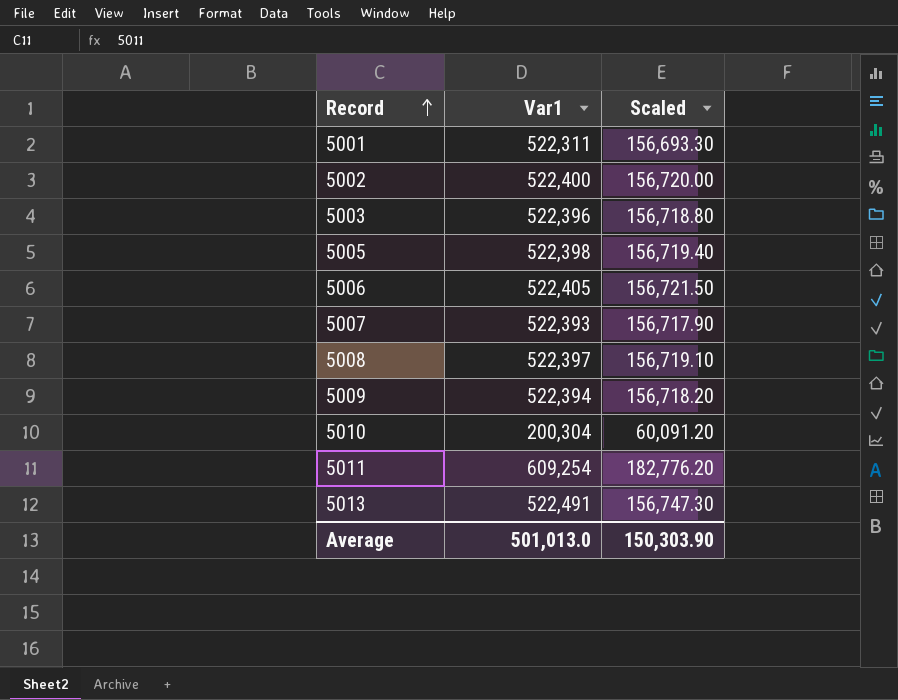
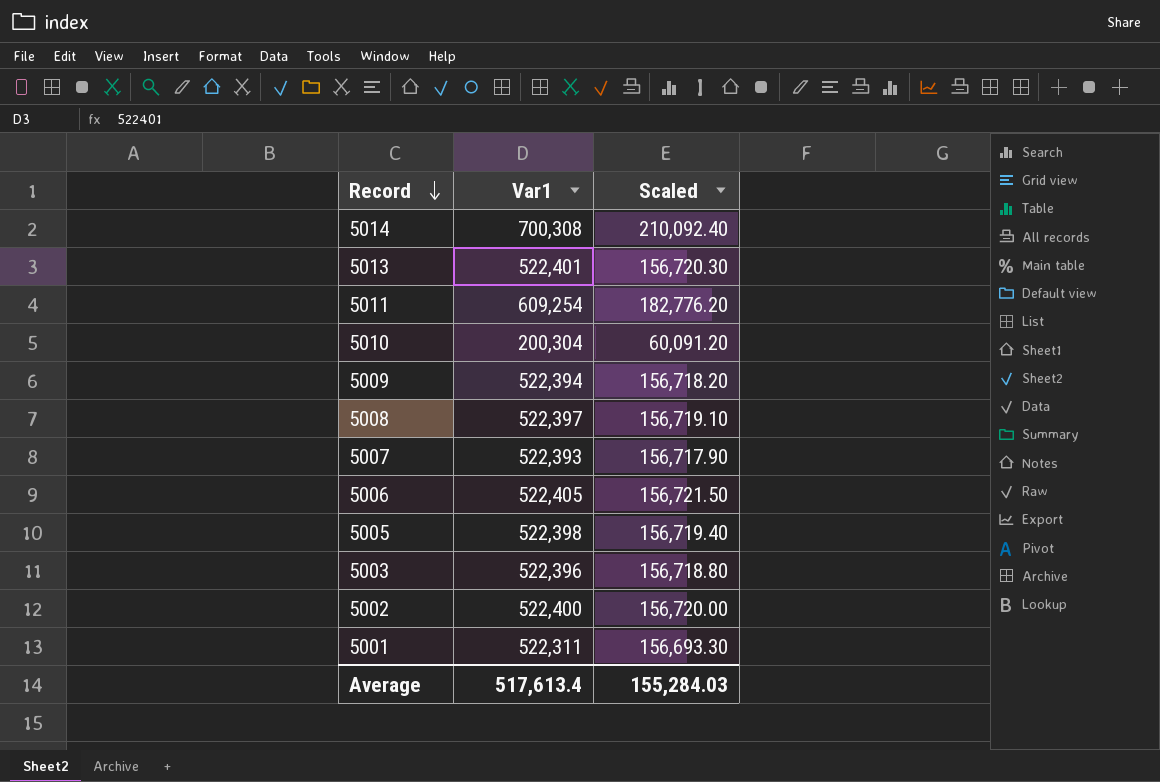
row order: Record ascending -> Record descending
row 5014: none -> 700,308 | 210,092.40
5013 | Var1: 522,491 -> 522,401
5013 | Scaled: 156,747.30 -> 156,720.30
Average | Var1: 501,013.0 -> 517,613.4
Average | Scaled: 150,303.90 -> 155,284.03

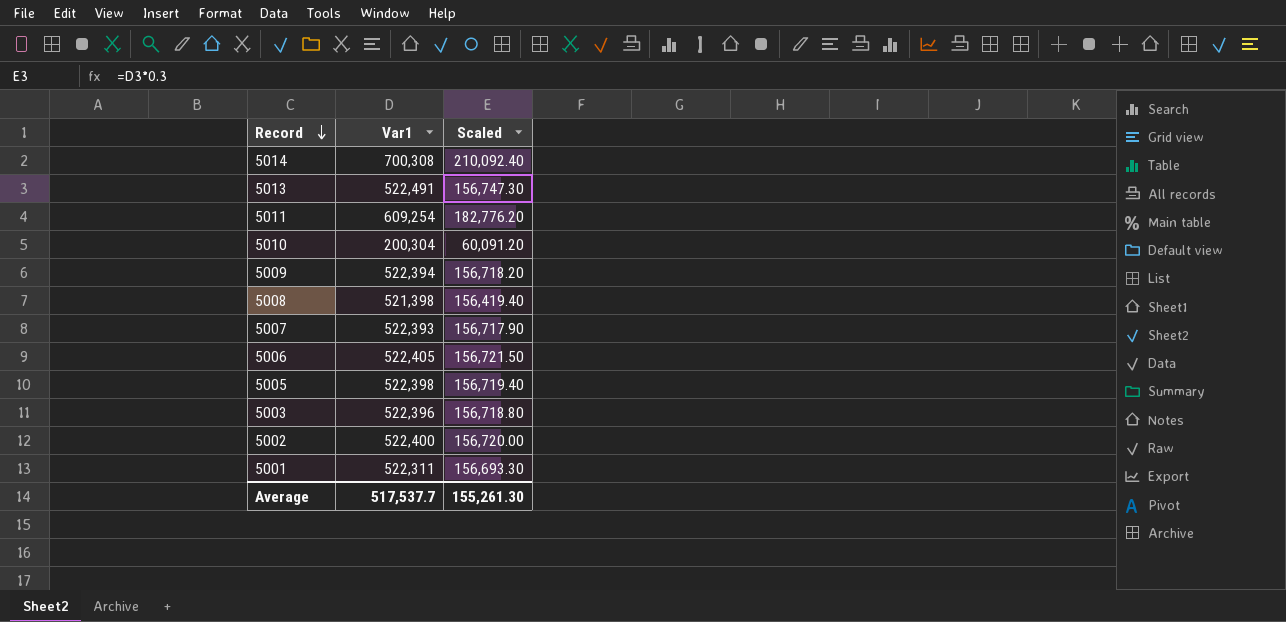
5013 | Var1: 522,401 -> 522,491
5013 | Scaled: 156,720.30 -> 156,747.30
5008 | Var1: 522,397 -> 521,398
5008 | Scaled: 156,719.10 -> 156,419.40
Average | Var1: 517,613.4 -> 517,537.7
Average | Scaled: 155,284.03 -> 155,261.30

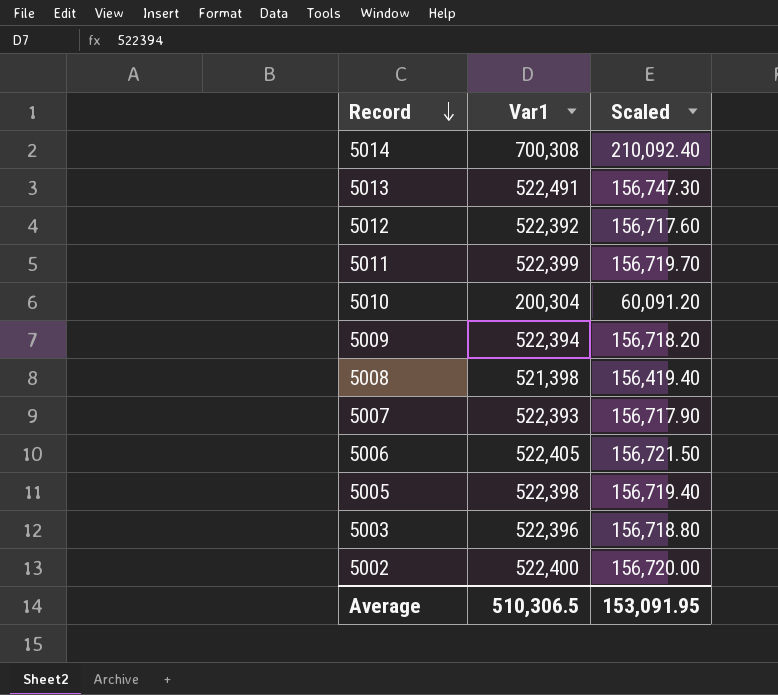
row 5001: 522,311 | 156,693.30 -> none
row 5012: none -> 522,392 | 156,717.60
5011 | Var1: 609,254 -> 522,399
5011 | Scaled: 182,776.20 -> 156,719.70
Average | Var1: 517,537.7 -> 510,306.5
Average | Scaled: 155,261.30 -> 153,091.95

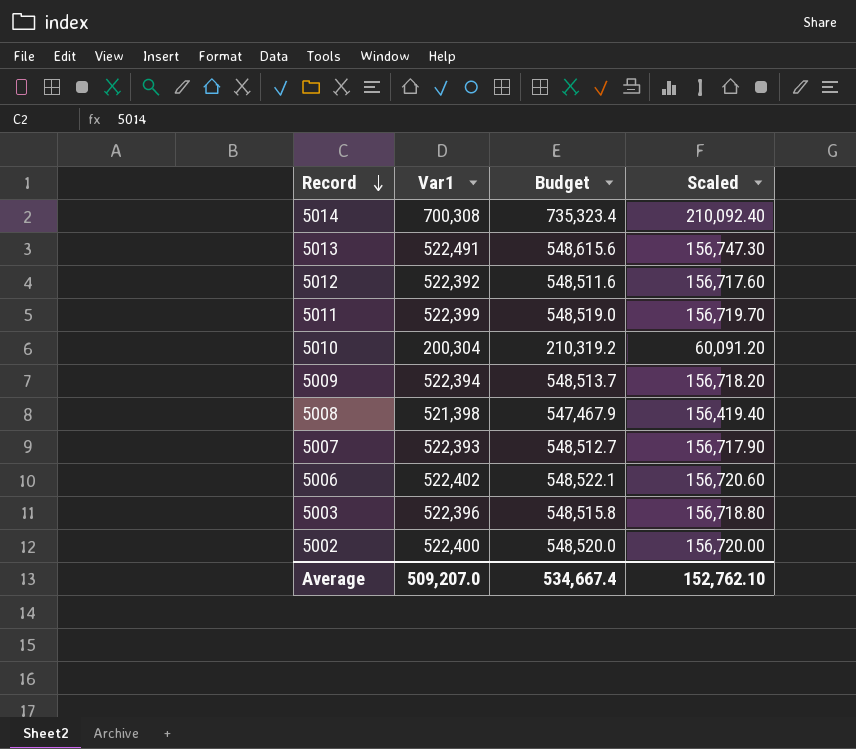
column Budget | formula: none -> [Var1] * 1.05
row 5005: 522,398 | 156,719.40 -> none
5006 | Var1: 522,405 -> 522,402
5006 | Scaled: 156,721.50 -> 156,720.60
Average | Var1: 510,306.5 -> 509,207.0
Average | Scaled: 153,091.95 -> 152,762.10

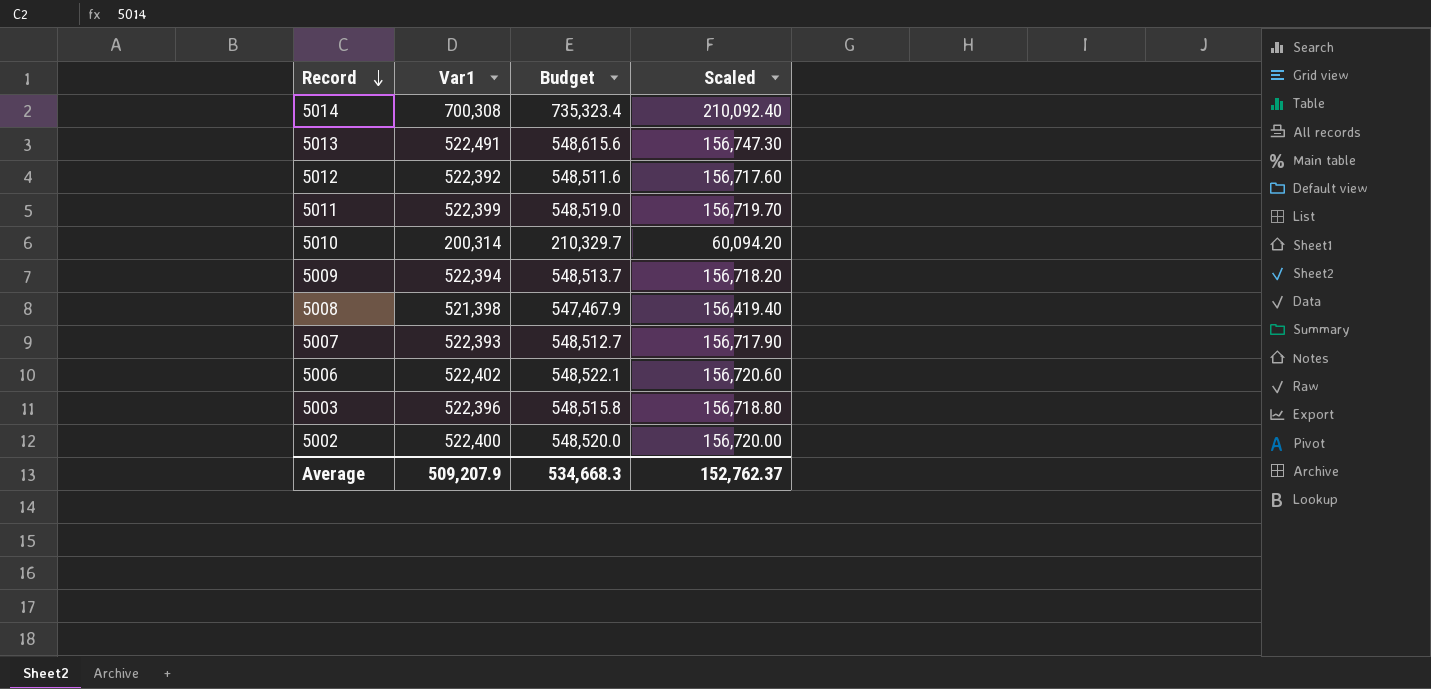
5010 | Var1: 200,304 -> 200,314
5010 | Budget: 210,319.2 -> 210,329.7
5010 | Scaled: 60,091.20 -> 60,094.20
Average | Var1: 509,207.0 -> 509,207.9
Average | Budget: 534,667.4 -> 534,668.3
Average | Scaled: 152,762.10 -> 152,762.37

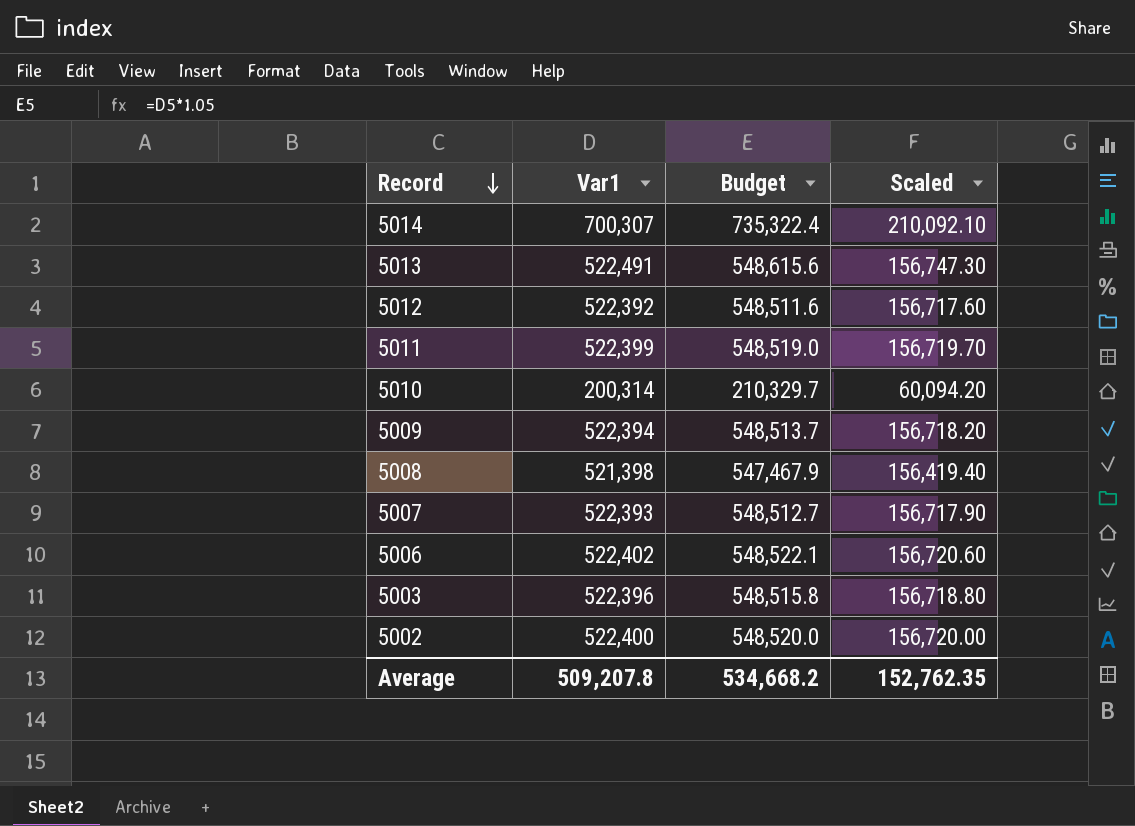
5014 | Var1: 700,308 -> 700,307
5014 | Budget: 735,323.4 -> 735,322.4
5014 | Scaled: 210,092.40 -> 210,092.10
Average | Var1: 509,207.9 -> 509,207.8
Average | Budget: 534,668.3 -> 534,668.2
Average | Scaled: 152,762.37 -> 152,762.35

